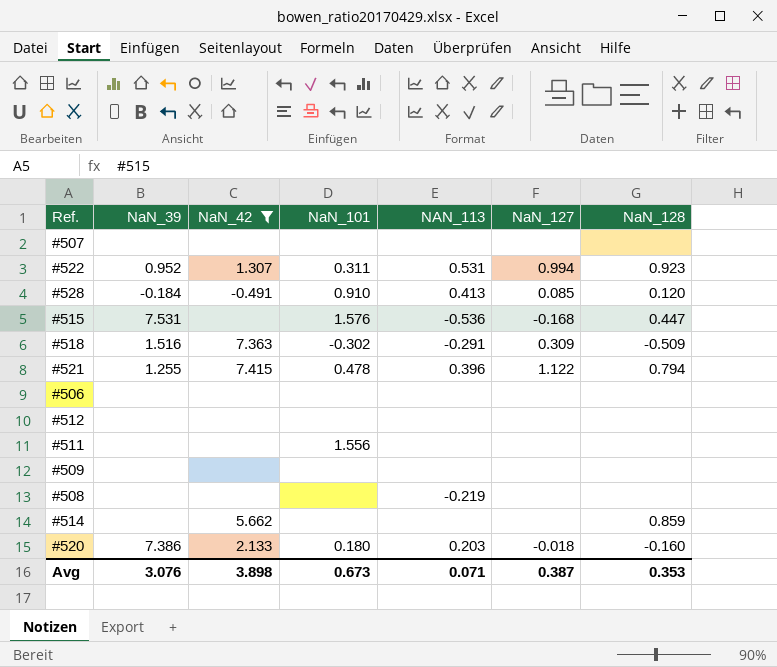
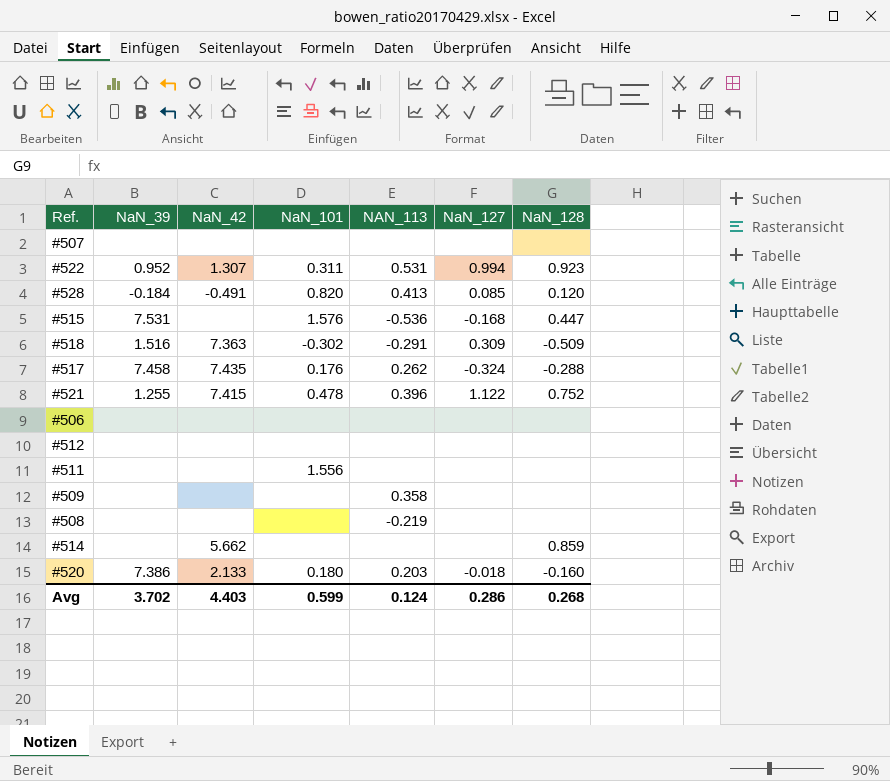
filter: NaN_42 != 7.435 -> none
#528 | NaN_101: 0.910 -> 0.820
#521 | NaN_128: 0.794 -> 0.752
#509 | NAN_113: none -> 0.358
Avg | NaN_39: 3.076 -> 3.702
Avg | NaN_42: 3.898 -> 4.403
Avg | NaN_101: 0.673 -> 0.599
Avg | NAN_113: 0.071 -> 0.124
Avg | NaN_127: 0.387 -> 0.286
Avg | NaN_128: 0.353 -> 0.268

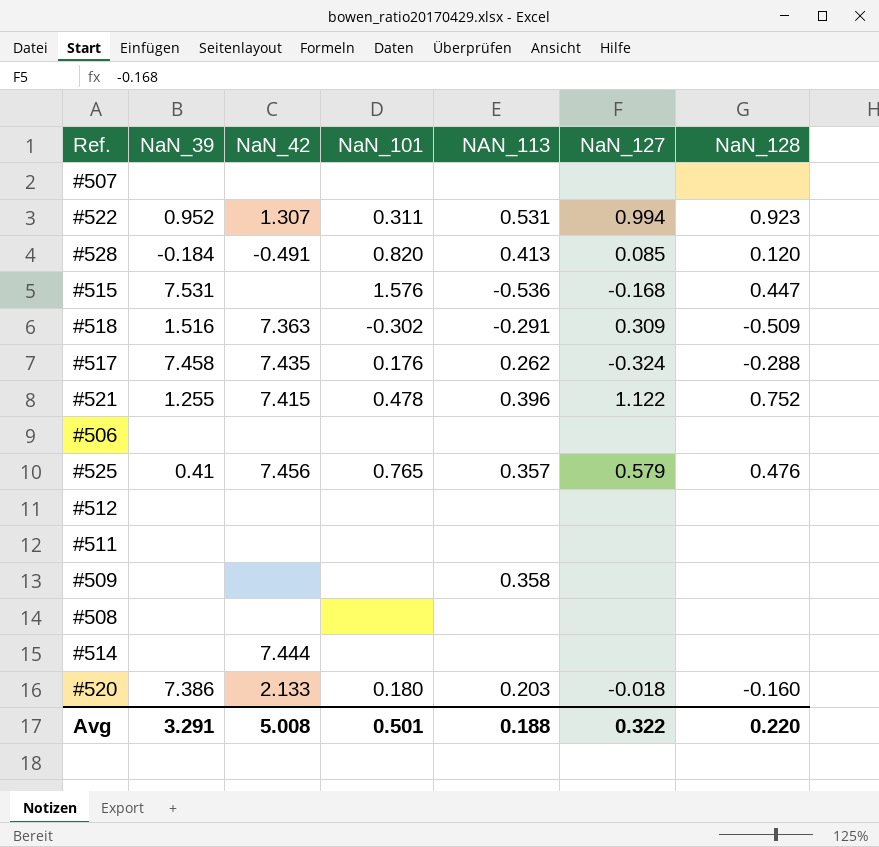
row #525: none -> 0.41 | 7.456 | 0.765 | 0.357 | 0.579 | 0.476
#511 | NaN_101: 1.556 -> none
#508 | NAN_113: -0.219 -> none
#514 | NaN_42: 5.662 -> 7.444
#514 | NaN_128: 0.859 -> none
Avg | NaN_39: 3.702 -> 3.291
Avg | NaN_42: 4.403 -> 5.008
Avg | NaN_101: 0.599 -> 0.501
Avg | NAN_113: 0.124 -> 0.188
Avg | NaN_127: 0.286 -> 0.322
Avg | NaN_128: 0.268 -> 0.220

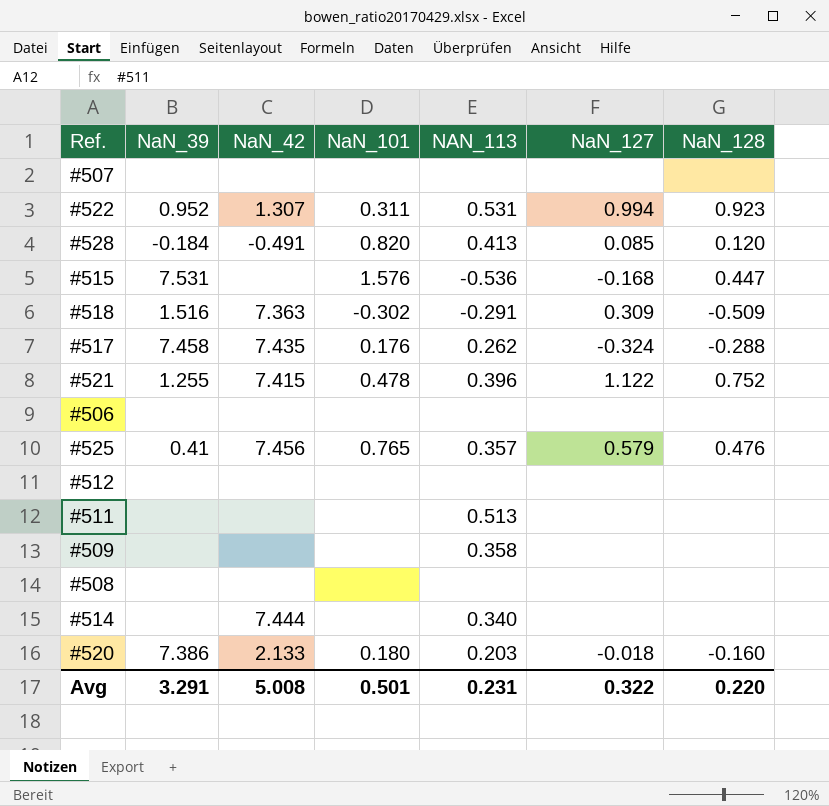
#511 | NAN_113: none -> 0.513
#514 | NAN_113: none -> 0.340
Avg | NAN_113: 0.188 -> 0.231

